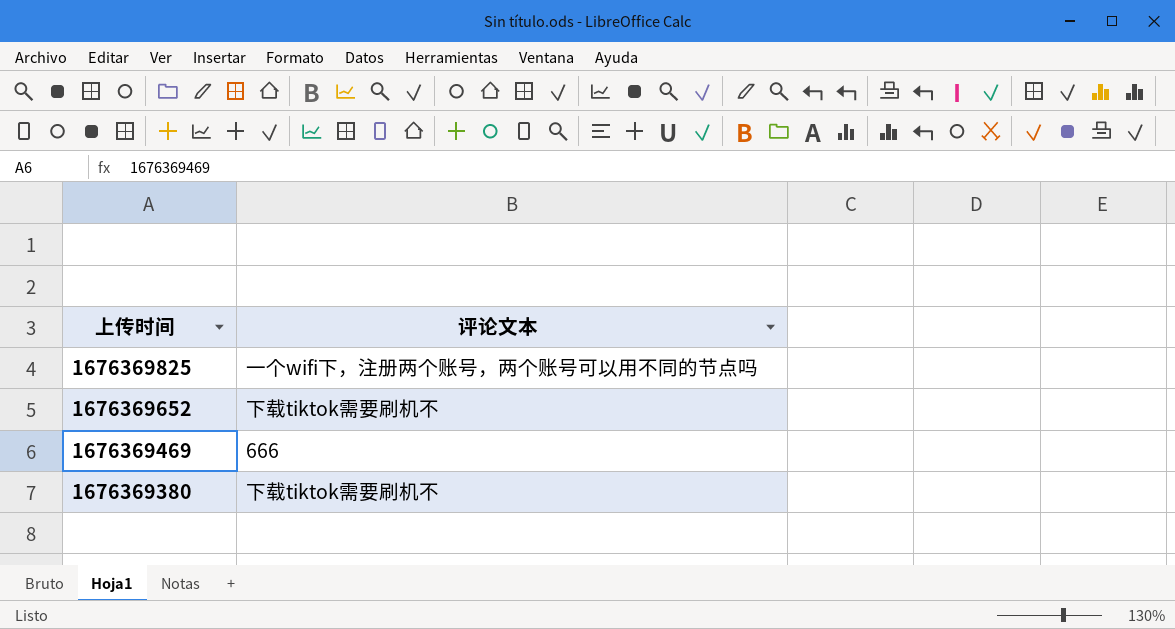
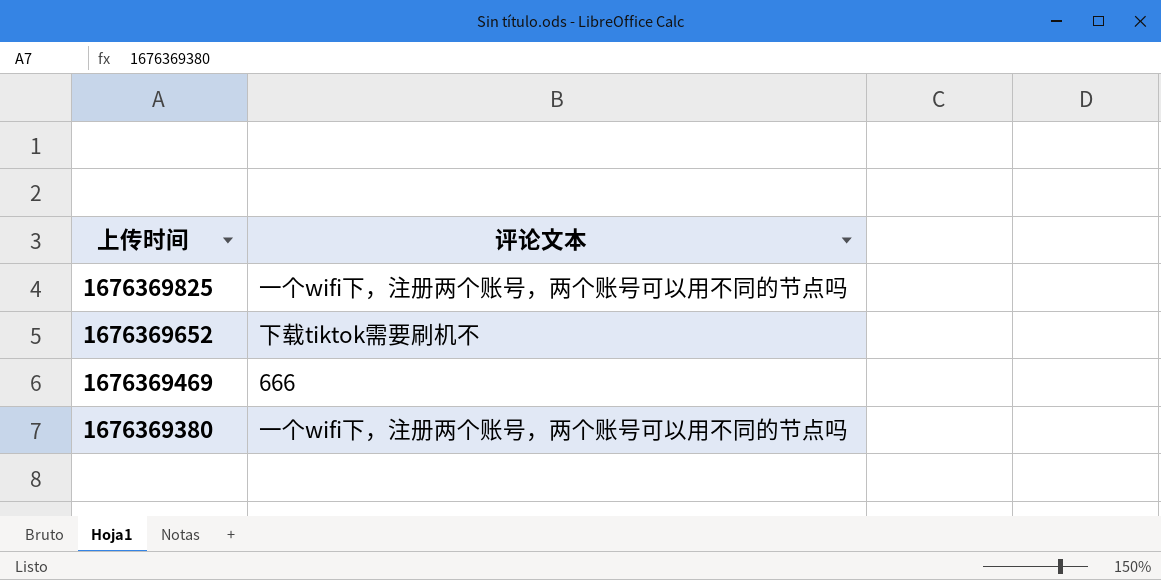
1676369380 | 评论文本: 下载tiktok需要刷机不 -> 一个wifi下，注册两个账号，两个账号可以用不同的节点吗

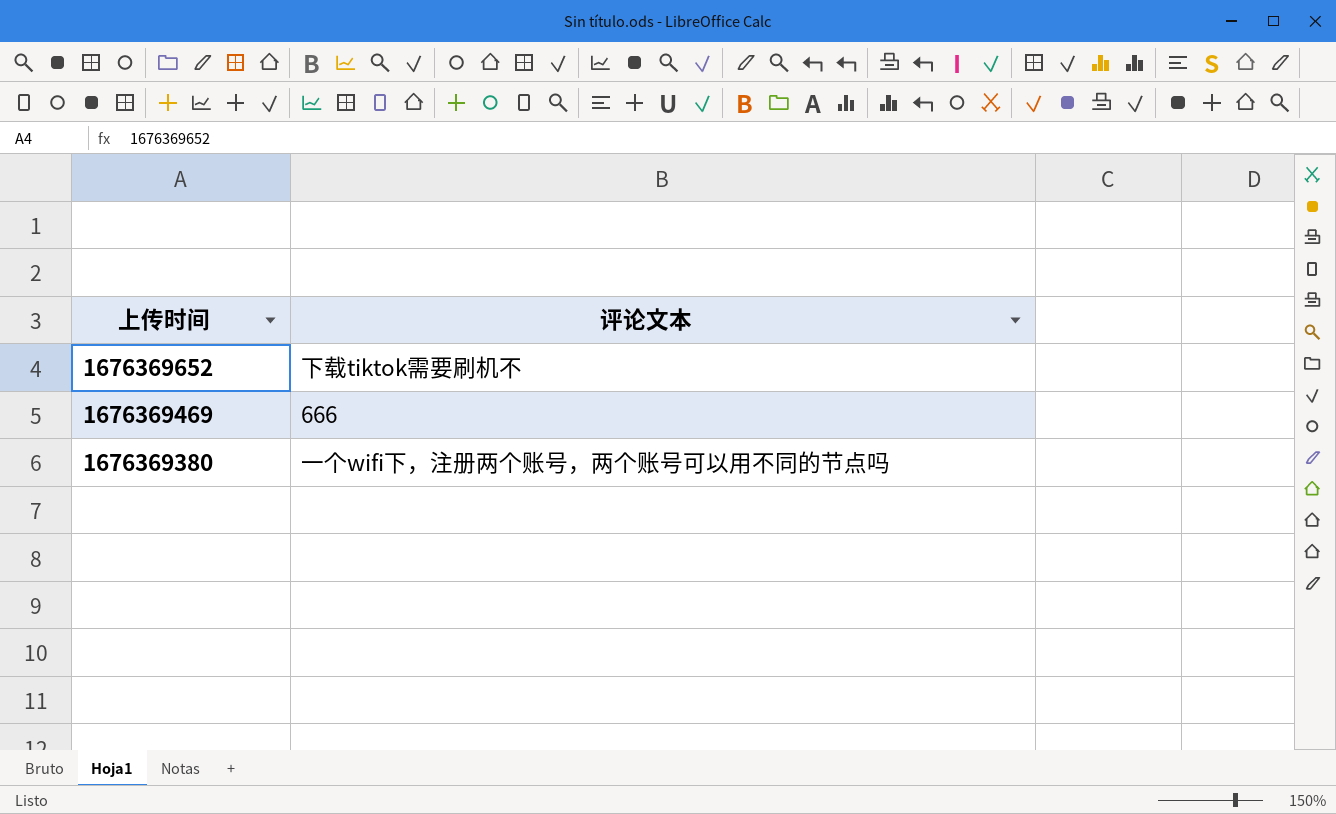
row 1676369825: 一个wifi下，注册两个账号，两个账号可以用不同的节点吗 -> none

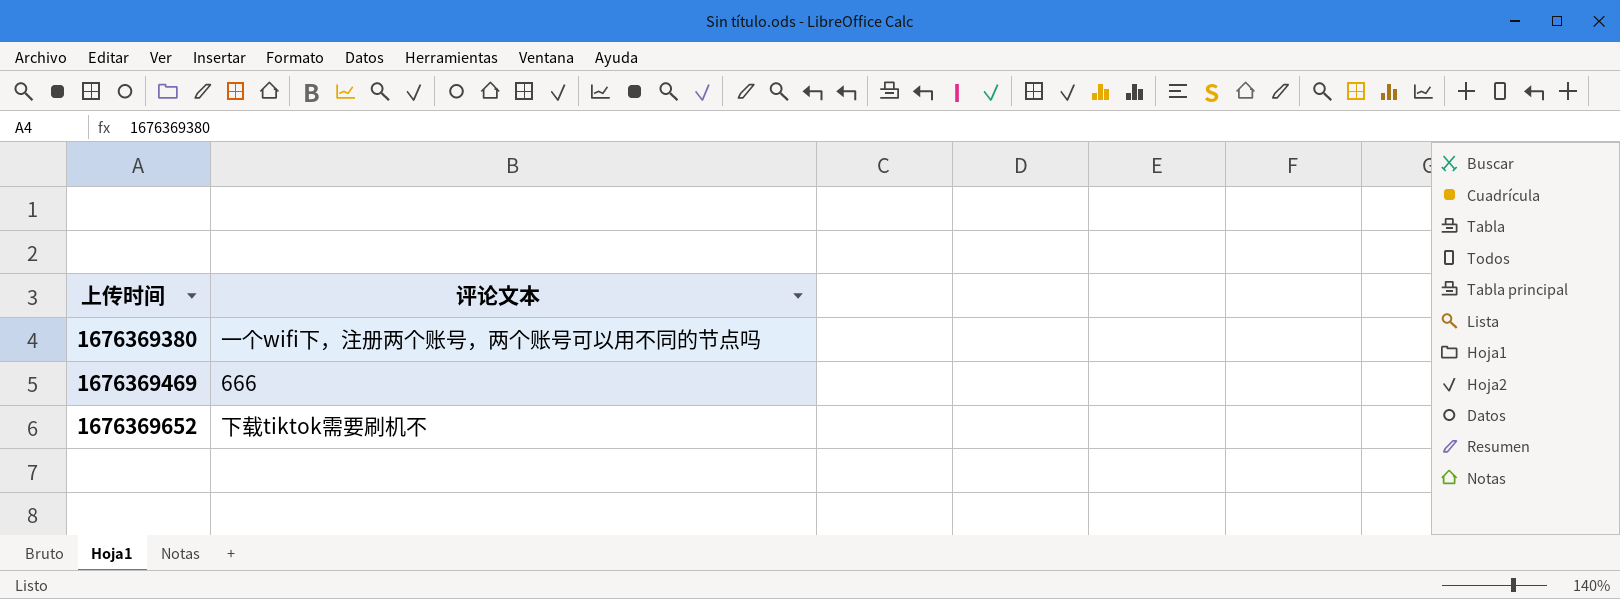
row order: 上传时间 descending -> 上传时间 ascending

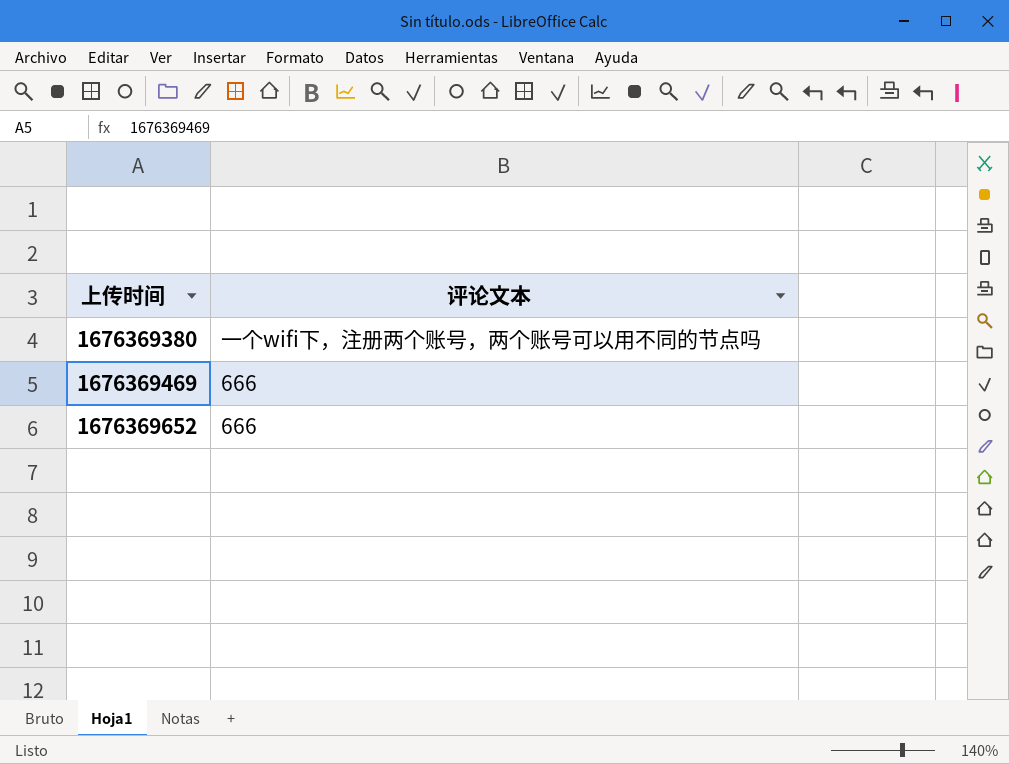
1676369652 | 评论文本: 下载tiktok需要刷机不 -> 666

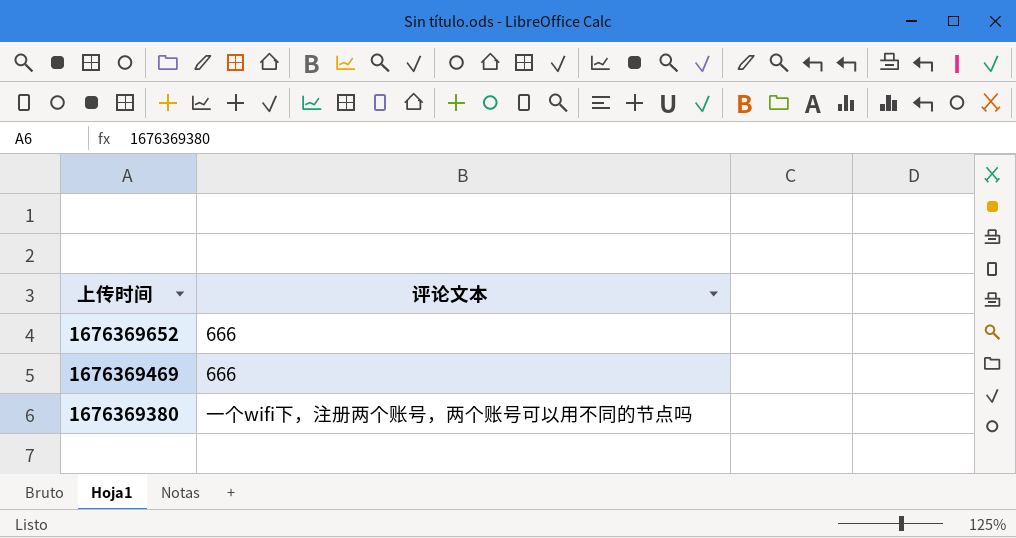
row order: 上传时间 ascending -> 上传时间 descending

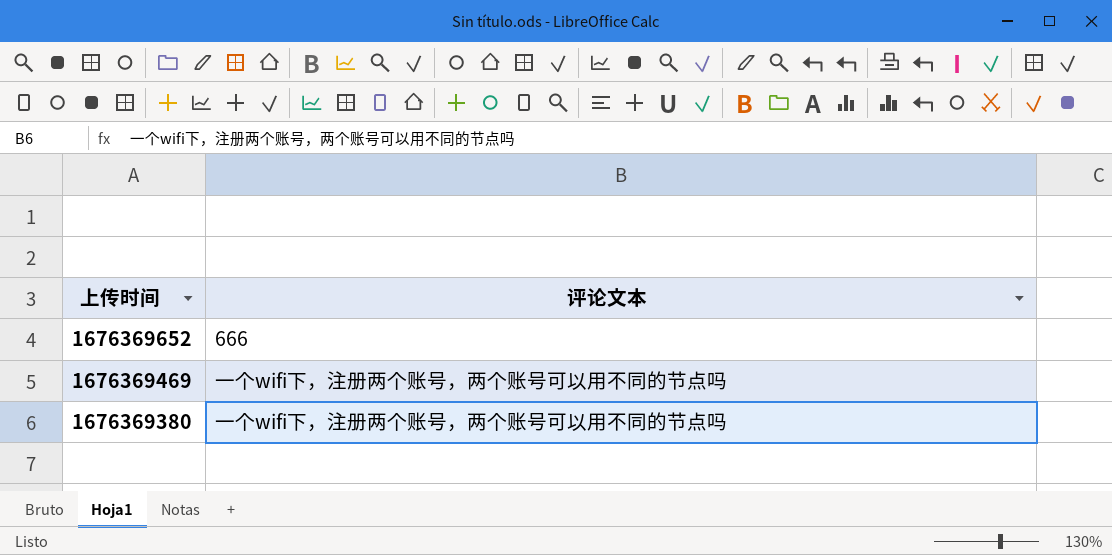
1676369469 | 评论文本: 666 -> 一个wifi下，注册两个账号，两个账号可以用不同的节点吗

